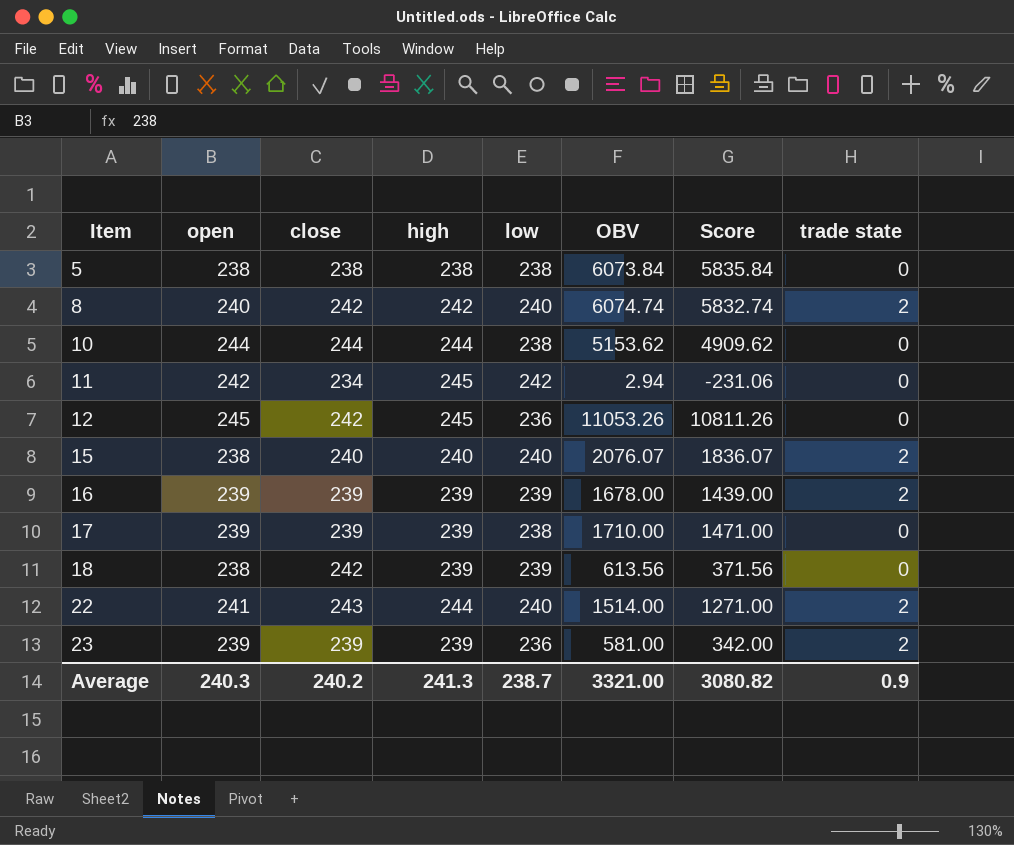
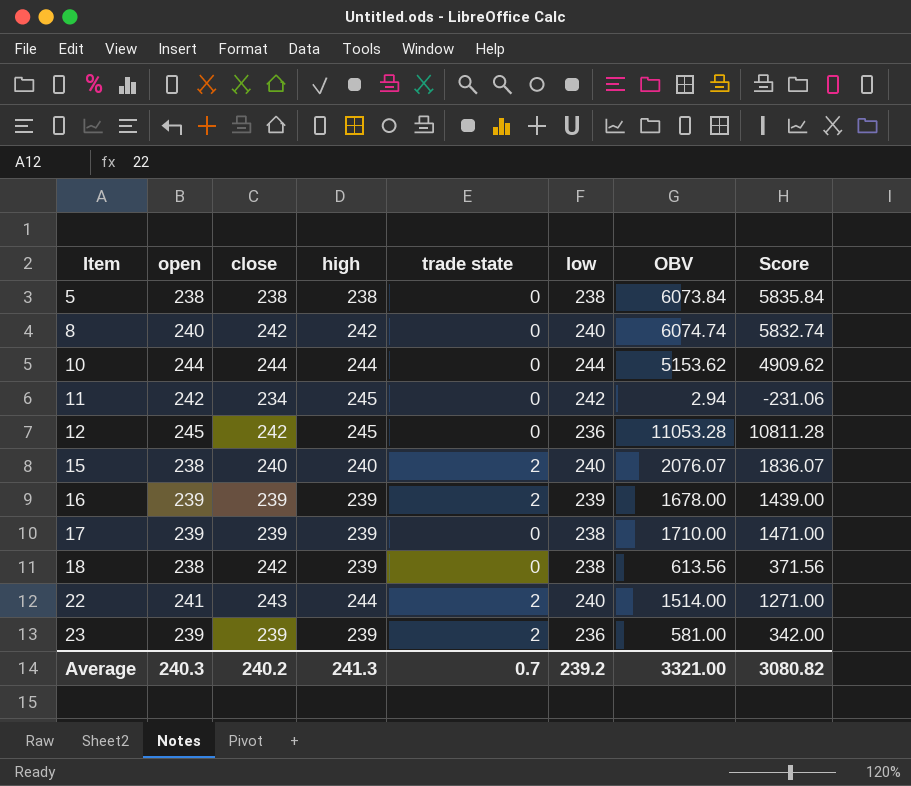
column trade state | position: 8 -> 5
8 | trade state: 2 -> 0
10 | low: 238 -> 244
12 | OBV: 11053.26 -> 11053.28
12 | Score: 10811.26 -> 10811.28
18 | low: 239 -> 238
Average | trade state: 0.9 -> 0.7
Average | low: 238.7 -> 239.2

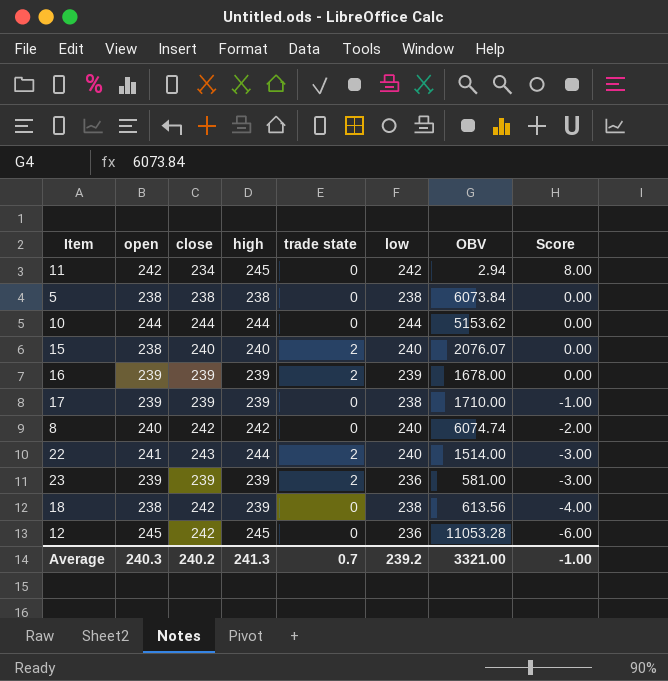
row order: Item ascending -> Score descending
column Score | formula: [OBV] - [close] -> [low] - [close]
Average | Score: 3080.82 -> -1.00

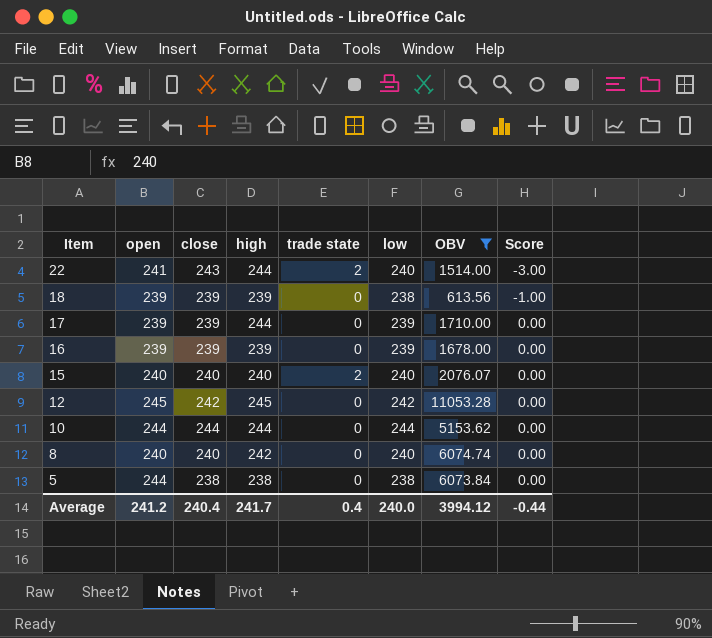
filter: none -> OBV >= 613.56
row order: Score descending -> Item descending
18 | open: 238 -> 239
18 | close: 242 -> 239
18 | Score: -4.00 -> -1.00
17 | high: 239 -> 244
17 | low: 238 -> 239
17 | Score: -1.00 -> 0.00
16 | trade state: 2 -> 0
15 | open: 238 -> 240
12 | low: 236 -> 242
12 | Score: -6.00 -> 0.00
8 | close: 242 -> 240
8 | Score: -2.00 -> 0.00
5 | open: 238 -> 244
Average | open: 240.3 -> 241.2
Average | close: 240.2 -> 240.4
Average | high: 241.3 -> 241.7
Average | trade state: 0.7 -> 0.4
Average | low: 239.2 -> 240.0
Average | OBV: 3321.00 -> 3994.12
Average | Score: -1.00 -> -0.44

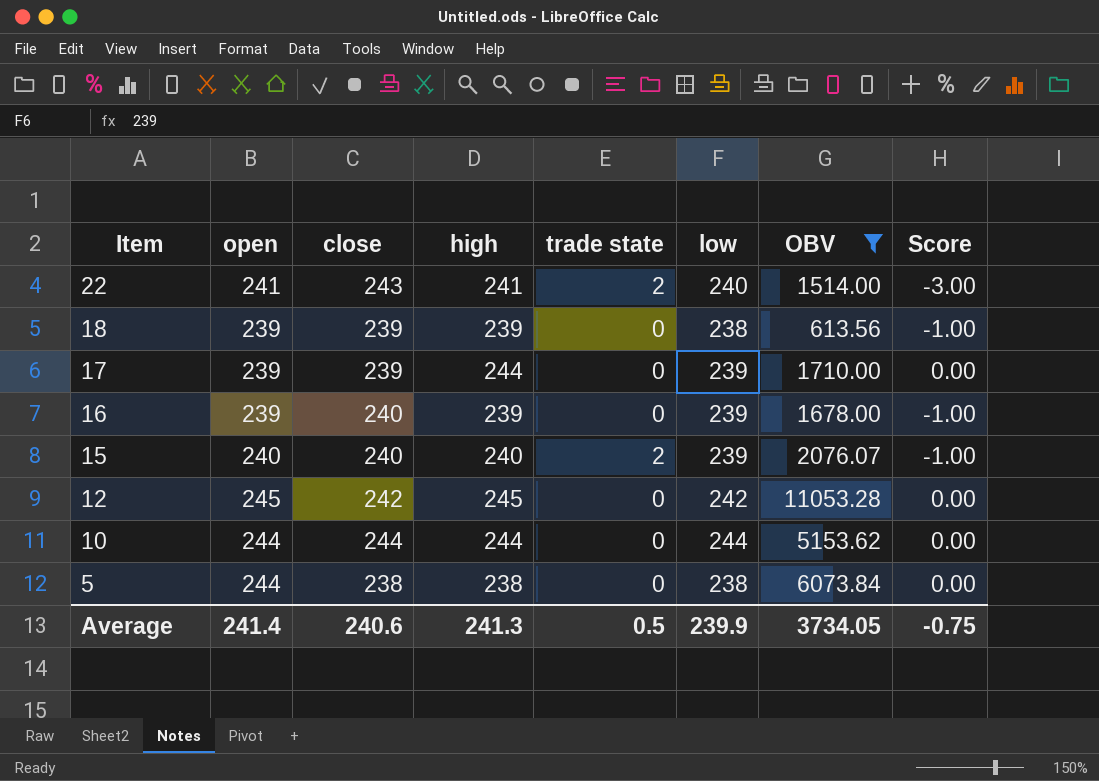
row 8: 240 | 240 | 242 | 0 | 240 | 6074.74 | 0.00 -> none
22 | high: 244 -> 241
16 | close: 239 -> 240
16 | Score: 0.00 -> -1.00
15 | low: 240 -> 239
15 | Score: 0.00 -> -1.00
Average | open: 241.2 -> 241.4
Average | close: 240.4 -> 240.6
Average | high: 241.7 -> 241.3
Average | trade state: 0.4 -> 0.5
Average | low: 240.0 -> 239.9
Average | OBV: 3994.12 -> 3734.05
Average | Score: -0.44 -> -0.75

